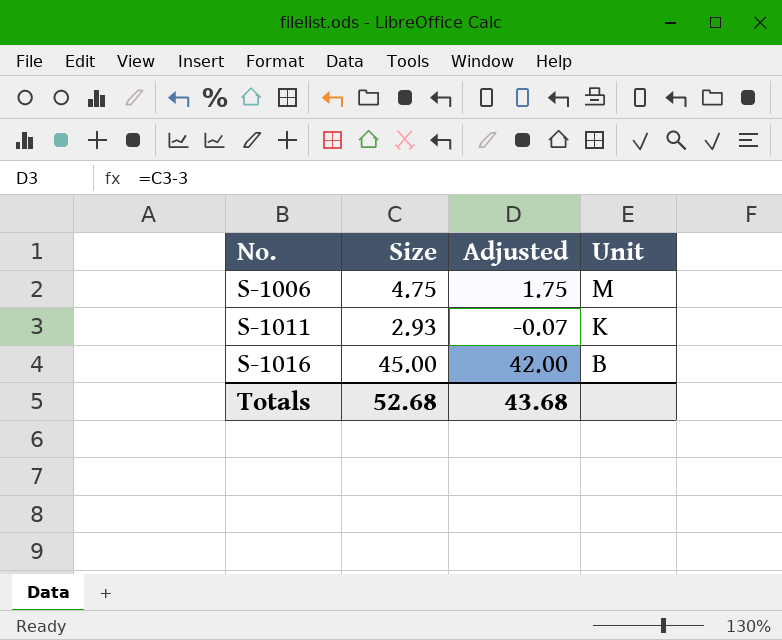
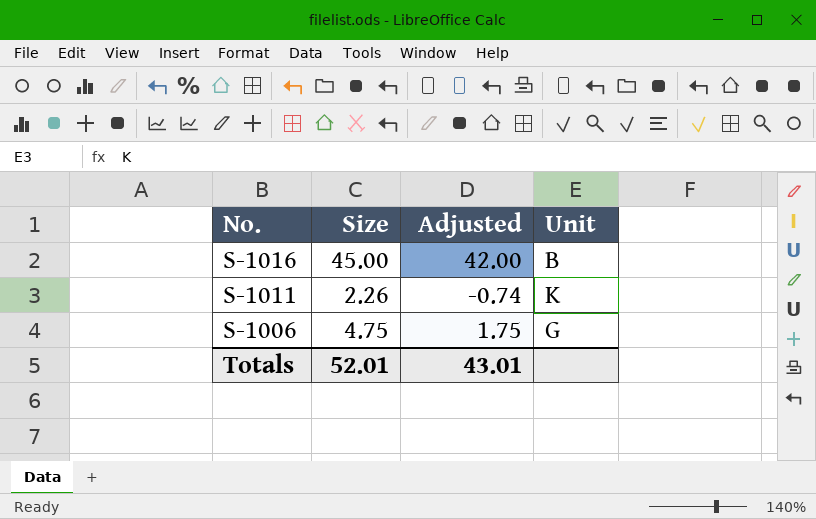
row order: No. ascending -> No. descending
S-1011 | Size: 2.93 -> 2.26
S-1011 | Adjusted: -0.07 -> -0.74
S-1006 | Unit: M -> G
Totals | Size: 52.68 -> 52.01
Totals | Adjusted: 43.68 -> 43.01

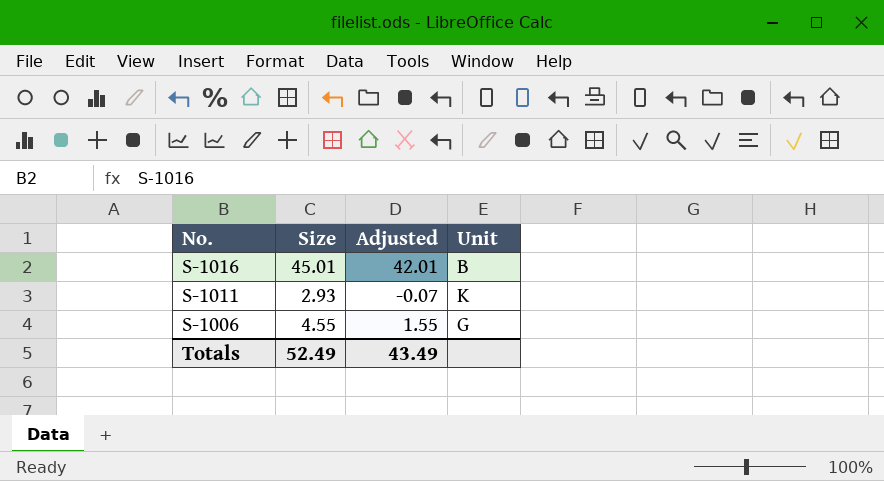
S-1016 | Size: 45.00 -> 45.01
S-1016 | Adjusted: 42.00 -> 42.01
S-1011 | Size: 2.26 -> 2.93
S-1011 | Adjusted: -0.74 -> -0.07
S-1006 | Size: 4.75 -> 4.55
S-1006 | Adjusted: 1.75 -> 1.55
Totals | Size: 52.01 -> 52.49
Totals | Adjusted: 43.01 -> 43.49

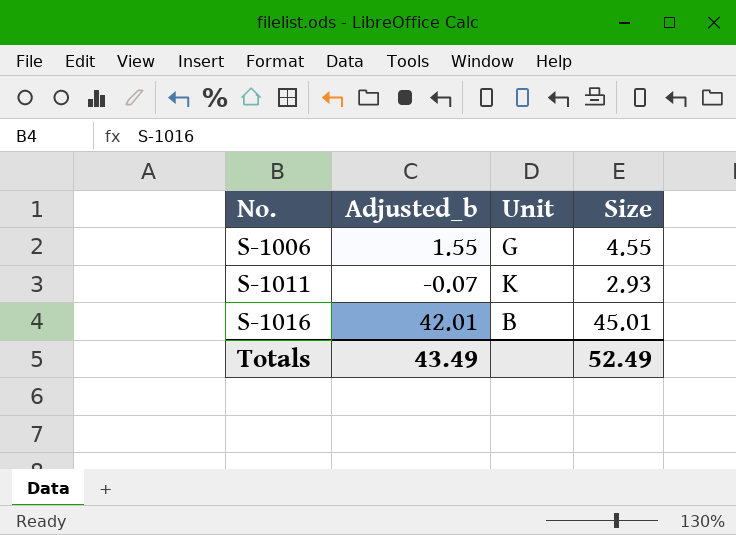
row order: No. descending -> No. ascending
column name: Adjusted -> Adjusted_b
column Size | position: 2 -> 4

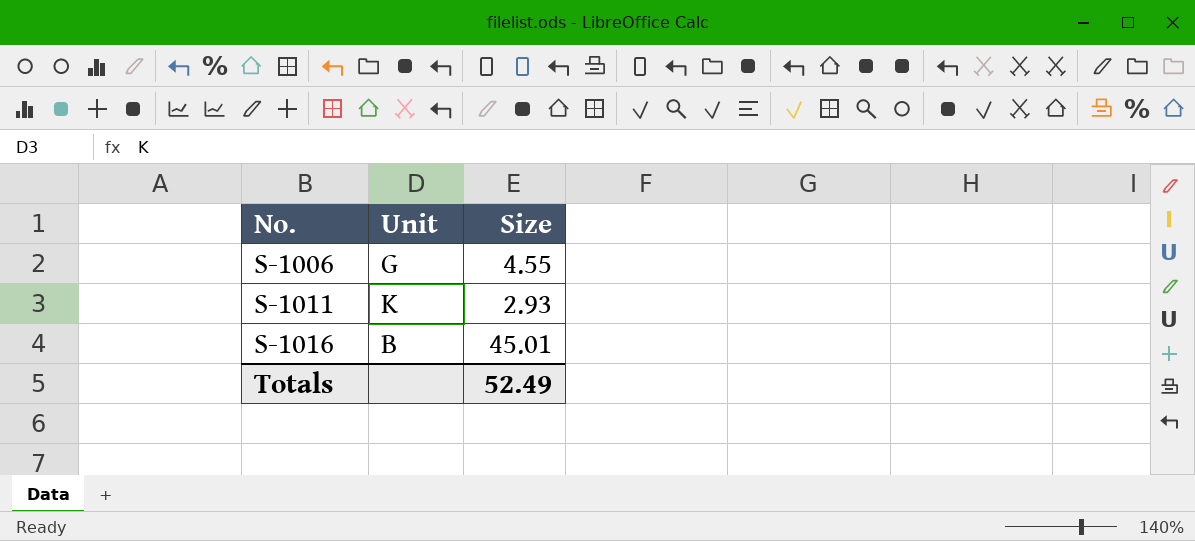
column Adjusted_b | formula: [Size] - 3 -> none

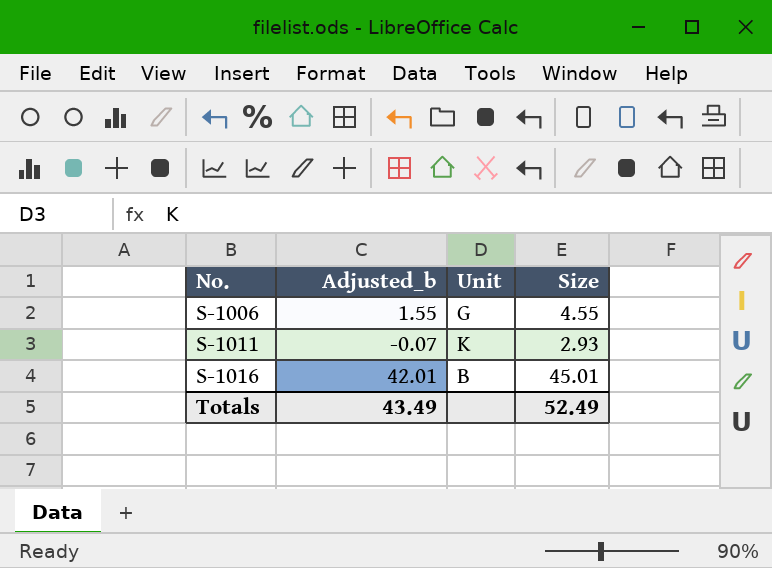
column Adjusted_b | formula: none -> [Size] - 3

